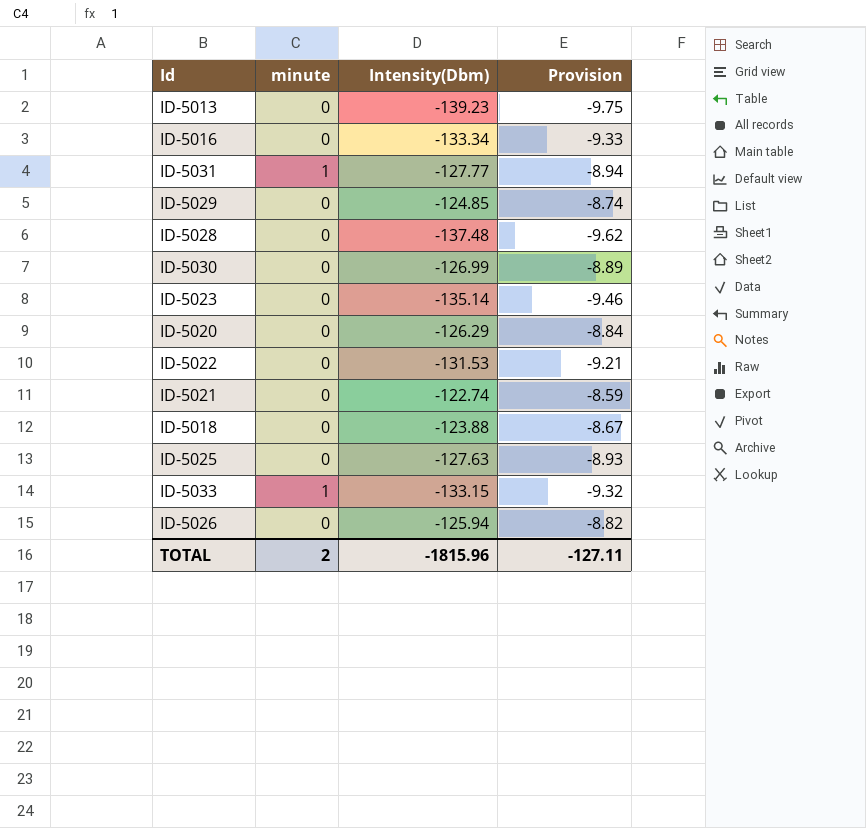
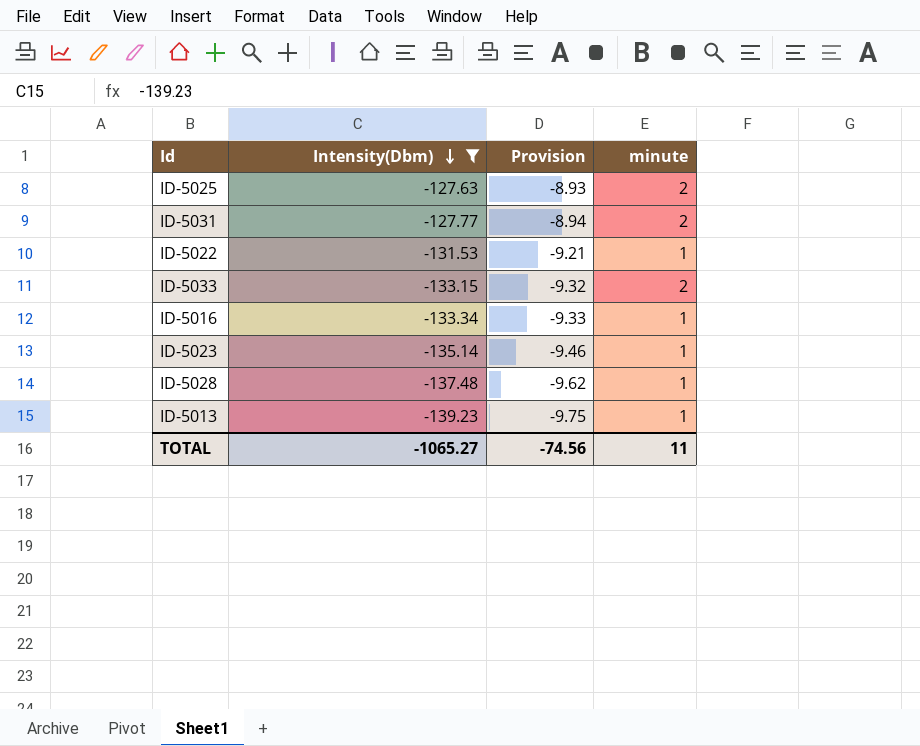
filter: none -> Intensity(Dbm) <= -127.63
row order: none -> Intensity(Dbm) descending
column minute | position: 2 -> 4
ID-5025 | minute: 0 -> 2
ID-5031 | minute: 1 -> 2
ID-5022 | minute: 0 -> 1
ID-5033 | minute: 1 -> 2
ID-5016 | minute: 0 -> 1
ID-5023 | minute: 0 -> 1
ID-5028 | minute: 0 -> 1
ID-5013 | minute: 0 -> 1
TOTAL | Intensity(Dbm): -1815.96 -> -1065.27
TOTAL | Provision: -127.11 -> -74.56
TOTAL | minute: 2 -> 11

